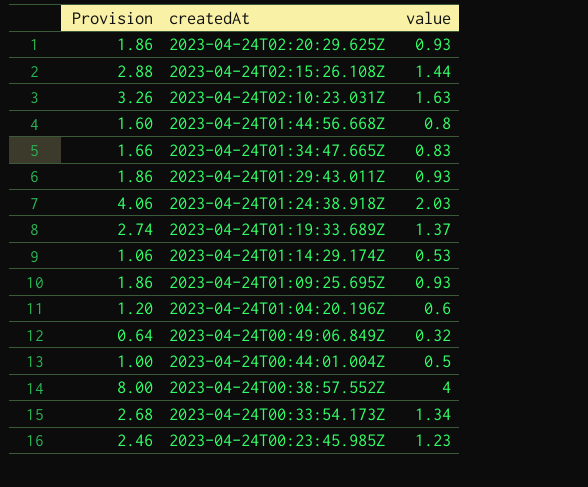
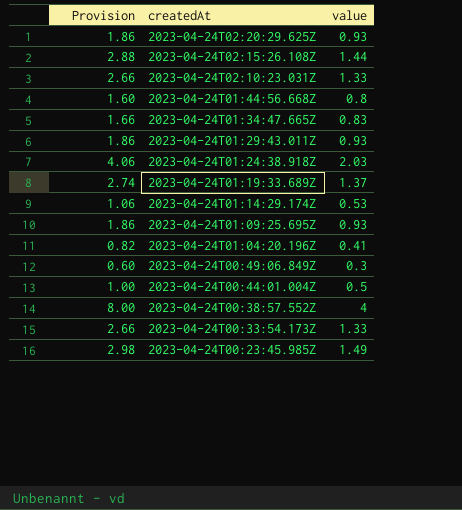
2023-04-24T02:10:23.031Z | Provision: 3.26 -> 2.66
2023-04-24T02:10:23.031Z | value: 1.63 -> 1.33
2023-04-24T01:04:20.196Z | Provision: 1.20 -> 0.82
2023-04-24T01:04:20.196Z | value: 0.6 -> 0.41
2023-04-24T00:49:06.849Z | Provision: 0.64 -> 0.60
2023-04-24T00:49:06.849Z | value: 0.32 -> 0.3
2023-04-24T00:33:54.173Z | Provision: 2.68 -> 2.66
2023-04-24T00:33:54.173Z | value: 1.34 -> 1.33
2023-04-24T00:23:45.985Z | Provision: 2.46 -> 2.98
2023-04-24T00:23:45.985Z | value: 1.23 -> 1.49

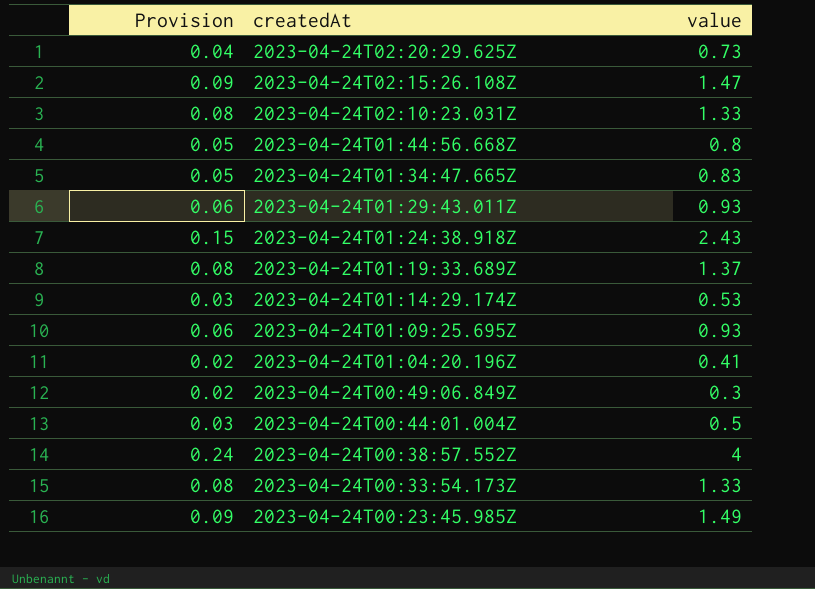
column Provision | formula: [value] * 2 -> [value] * 0.06
2023-04-24T02:20:29.625Z | value: 0.93 -> 0.73
2023-04-24T02:15:26.108Z | value: 1.44 -> 1.47
2023-04-24T01:24:38.918Z | value: 2.03 -> 2.43

